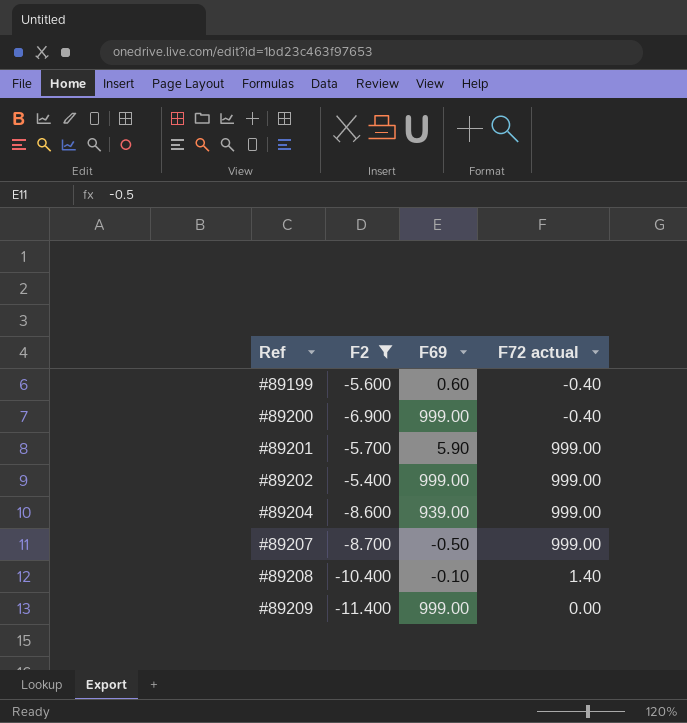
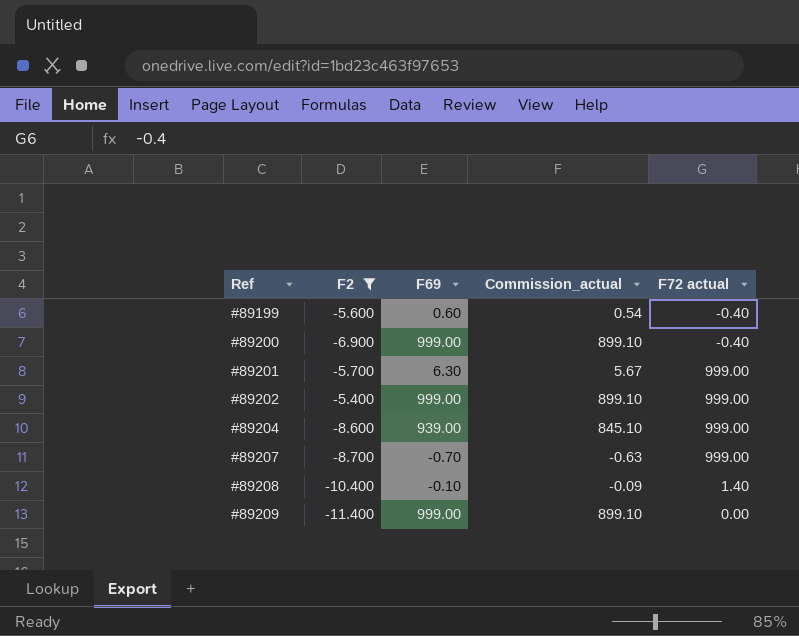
column Commission_actual | formula: none -> [F69] * 0.9
#89201 | F69: 5.90 -> 6.30
#89207 | F69: -0.50 -> -0.70

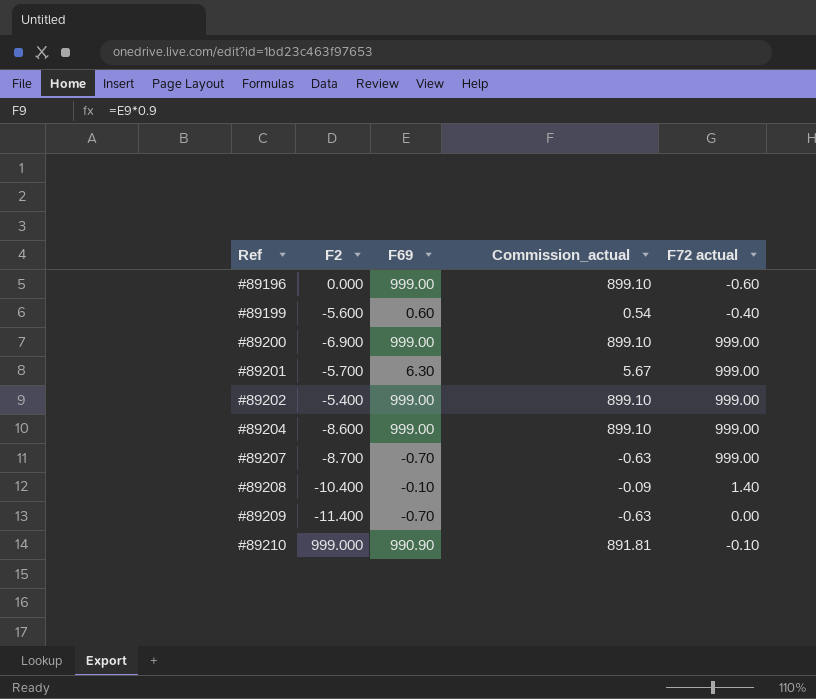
filter: F2 <= -5.400 -> none
#89200 | F72 actual: -0.40 -> 999.00
#89204 | F69: 939.00 -> 999.00
#89204 | Commission_actual: 845.10 -> 899.10
#89209 | F69: 999.00 -> -0.70
#89209 | Commission_actual: 899.10 -> -0.63

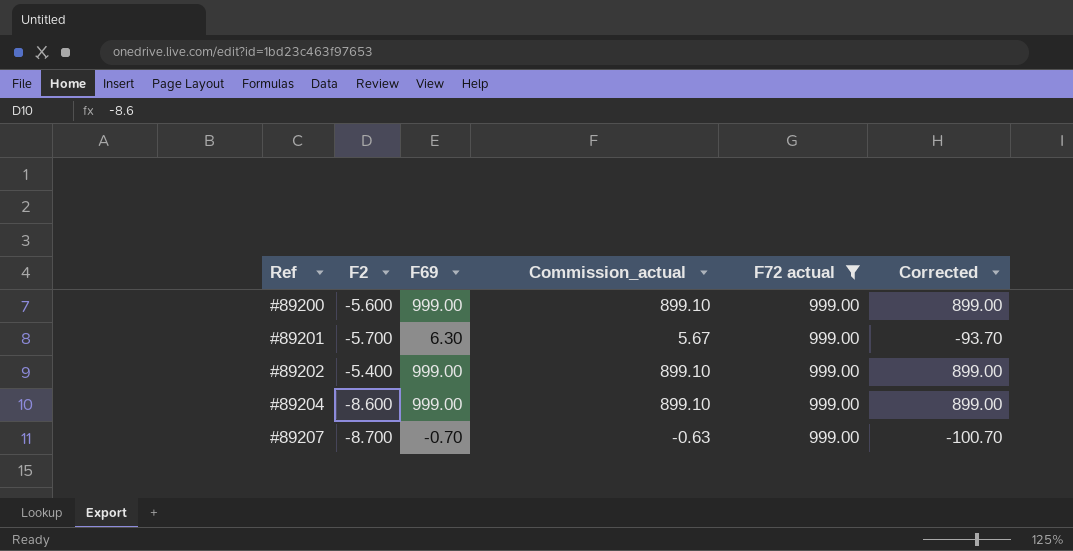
filter: none -> F72 actual = 999.00
column Corrected | formula: none -> [F69] - 100
#89200 | F2: -6.900 -> -5.600

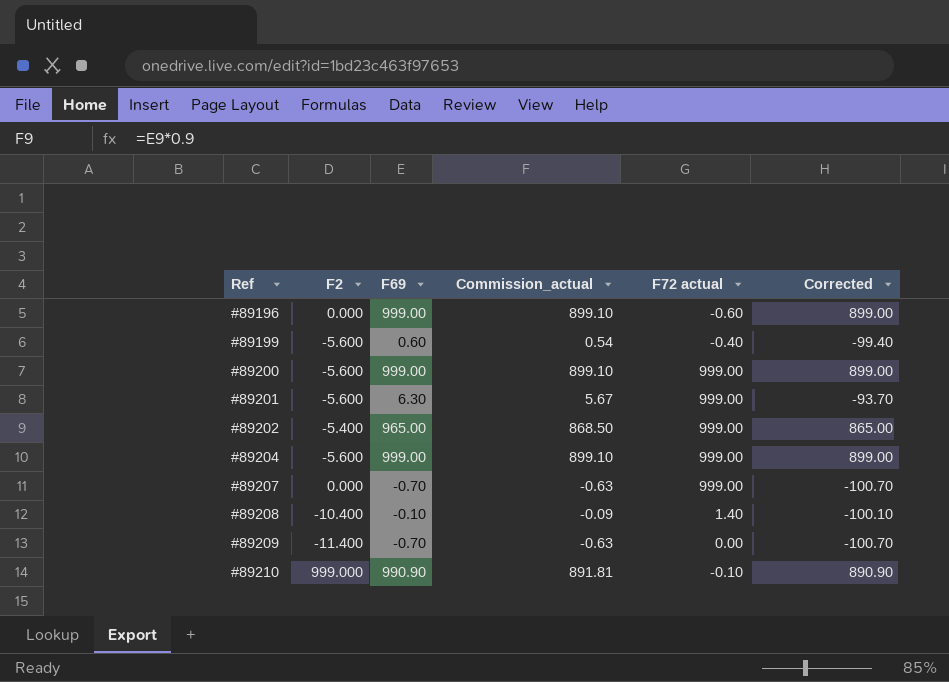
filter: F72 actual = 999.00 -> none
#89201 | F2: -5.700 -> -5.600
#89202 | F69: 999.00 -> 965.00
#89202 | Commission_actual: 899.10 -> 868.50
#89202 | Corrected: 899.00 -> 865.00
#89204 | F2: -8.600 -> -5.600
#89207 | F2: -8.700 -> 0.000

